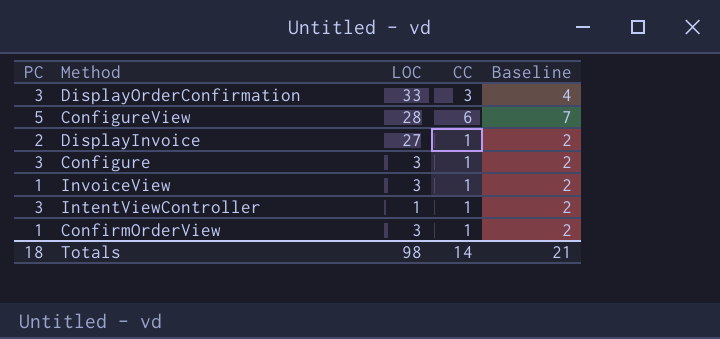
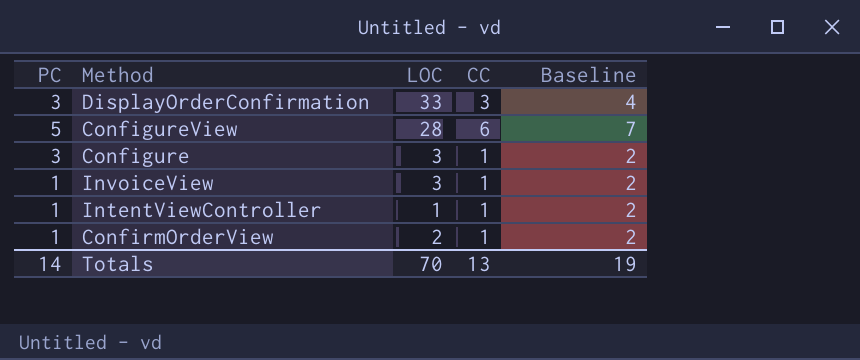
row DisplayInvoice: 2 | 27 | 1 | 2 -> none
IntentViewController | PC: 3 -> 1
ConfirmOrderView | LOC: 3 -> 2
Totals | PC: 18 -> 14
Totals | LOC: 98 -> 70
Totals | CC: 14 -> 13
Totals | Baseline: 21 -> 19

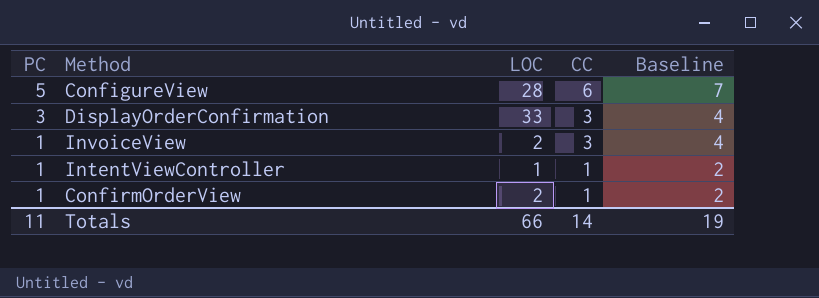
row order: none -> PC descending
row Configure: 3 | 3 | 1 | 2 -> none
InvoiceView | LOC: 3 -> 2
InvoiceView | CC: 1 -> 3
InvoiceView | Baseline: 2 -> 4
Totals | PC: 14 -> 11
Totals | LOC: 70 -> 66
Totals | CC: 13 -> 14

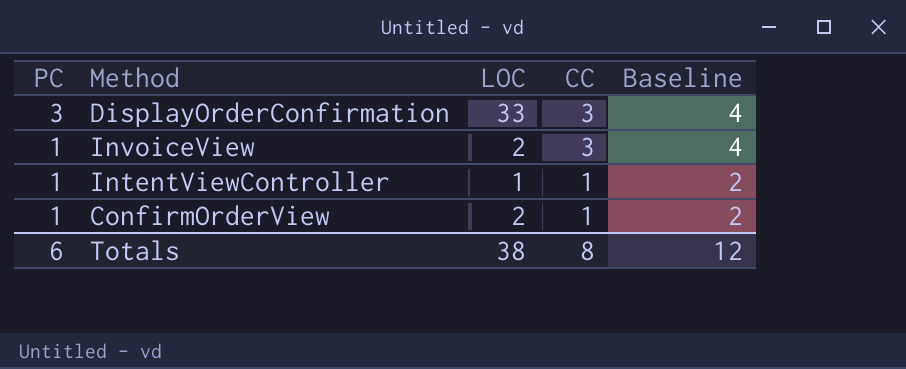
row ConfigureView: 5 | 28 | 6 | 7 -> none
Totals | PC: 11 -> 6
Totals | LOC: 66 -> 38
Totals | CC: 14 -> 8
Totals | Baseline: 19 -> 12

